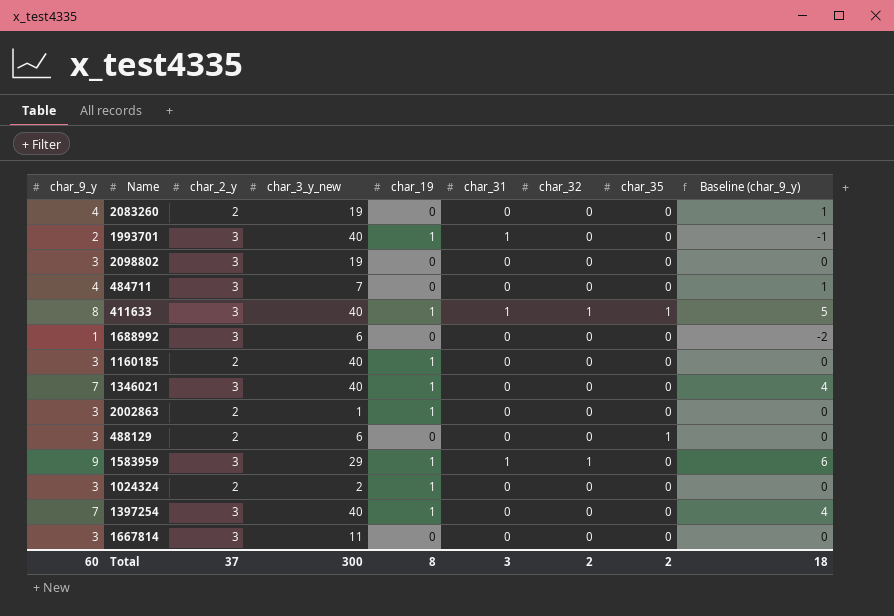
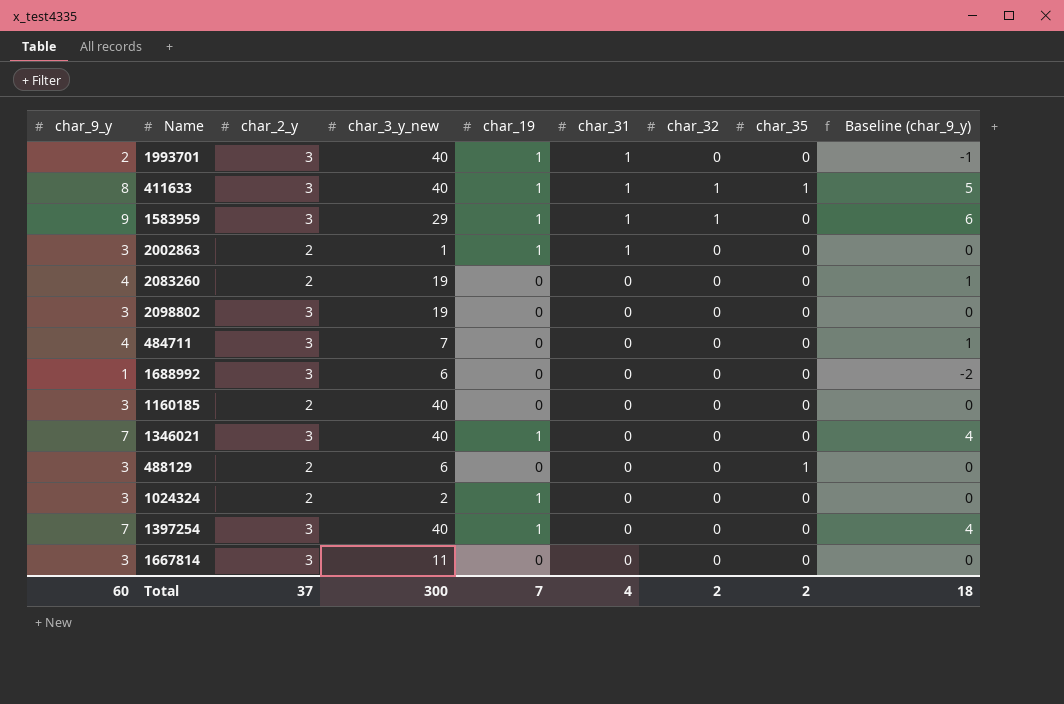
row order: none -> char_31 descending
2002863 | char_31: 0 -> 1
1160185 | char_19: 1 -> 0
Total | char_19: 8 -> 7
Total | char_31: 3 -> 4

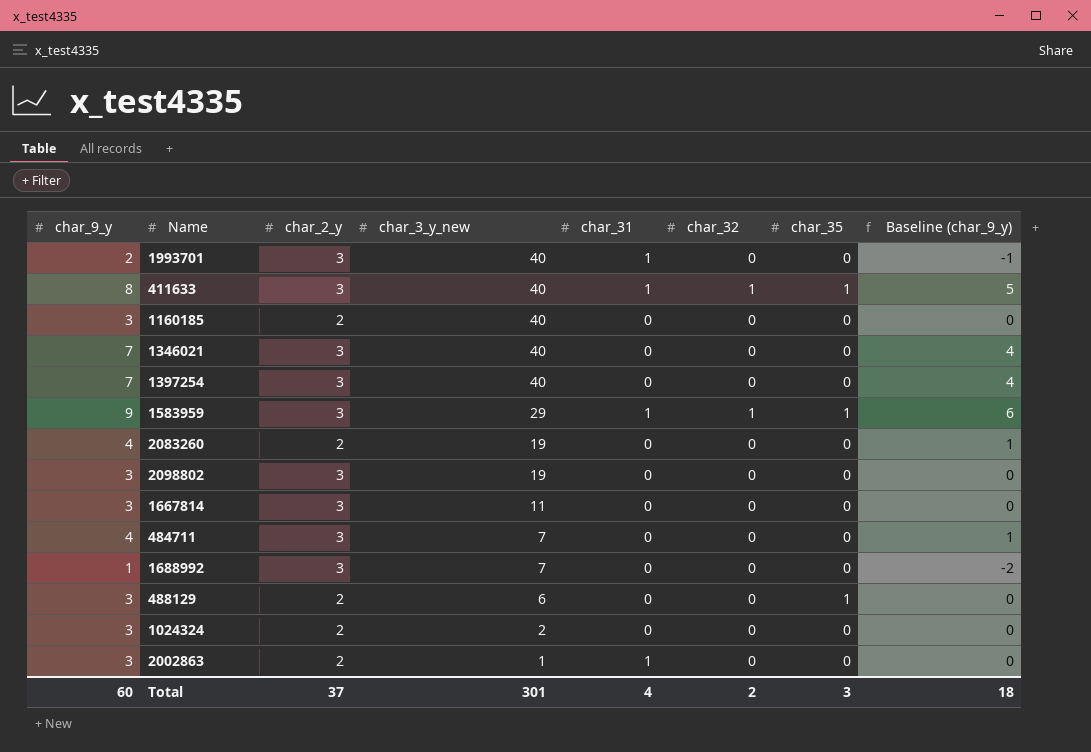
row order: char_31 descending -> char_3_y_new descending
column char_19 | position: 5 -> none
1583959 | char_35: 0 -> 1
1688992 | char_3_y_new: 6 -> 7
Total | char_3_y_new: 300 -> 301
Total | char_35: 2 -> 3

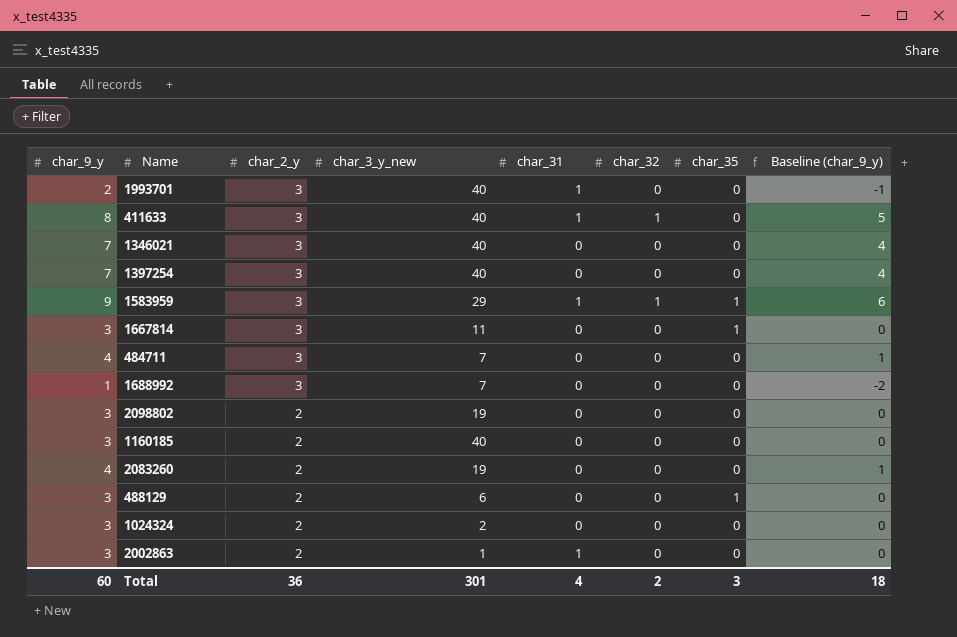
row order: char_3_y_new descending -> char_2_y descending
411633 | char_35: 1 -> 0
1667814 | char_35: 0 -> 1
2098802 | char_2_y: 3 -> 2
Total | char_2_y: 37 -> 36

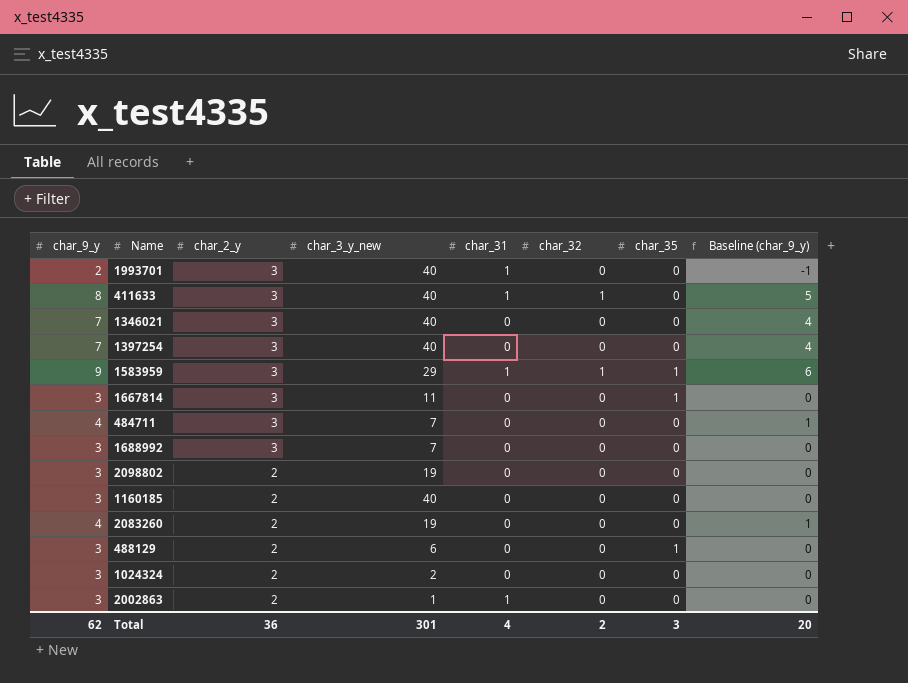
1688992 | char_9_y: 1 -> 3
1688992 | Baseline (char_9_y): -2 -> 0
Total | char_9_y: 60 -> 62
Total | Baseline (char_9_y): 18 -> 20

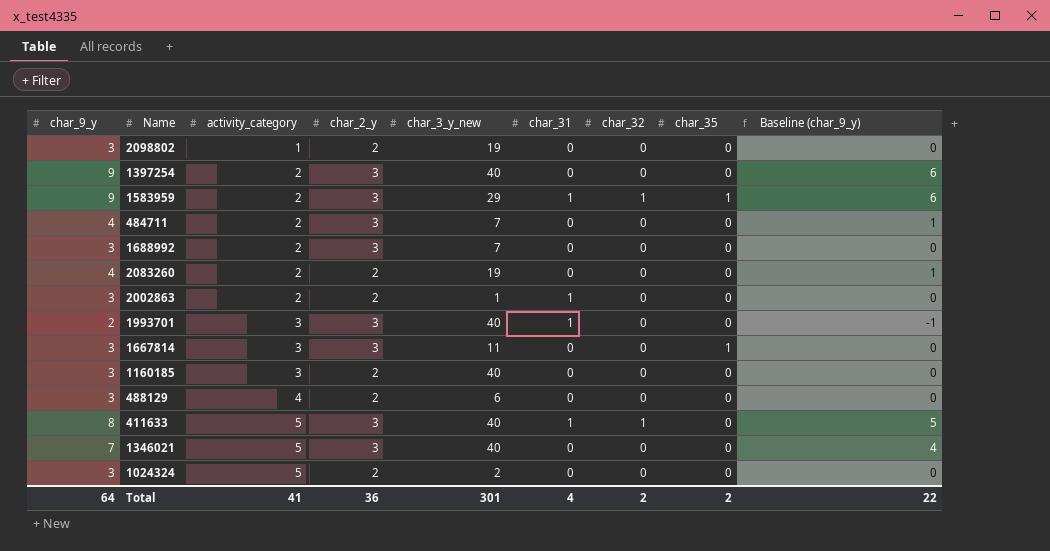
row order: char_2_y descending -> activity_category ascending
column activity_category | position: none -> 3
1397254 | char_9_y: 7 -> 9
1397254 | Baseline (char_9_y): 4 -> 6
488129 | char_35: 1 -> 0
Total | char_9_y: 62 -> 64
Total | char_35: 3 -> 2
Total | Baseline (char_9_y): 20 -> 22

